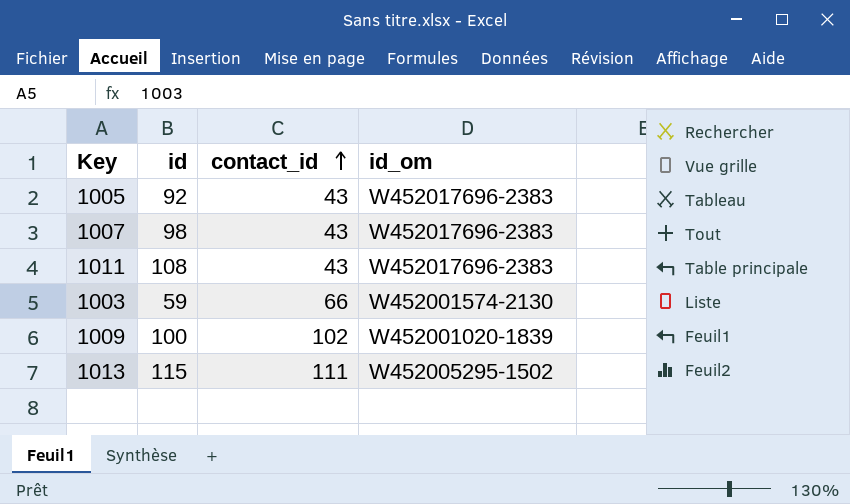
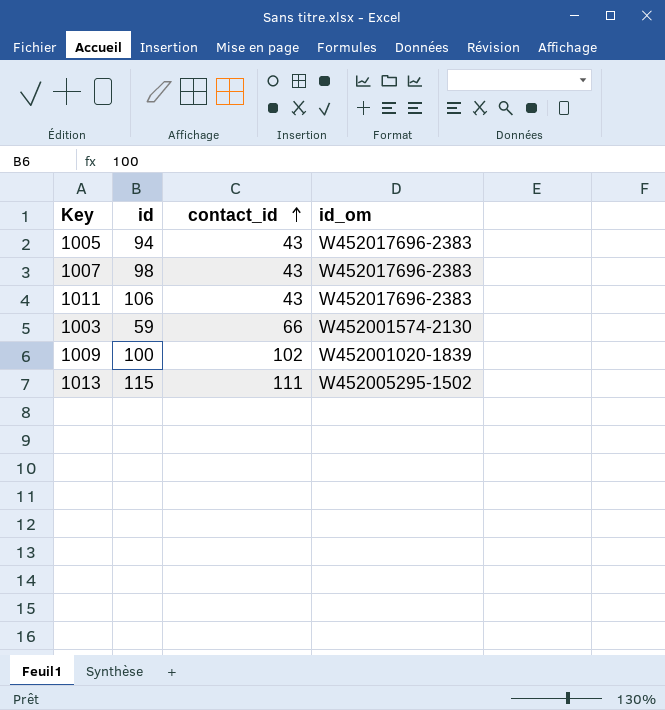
1005 | id: 92 -> 94
1011 | id: 108 -> 106

